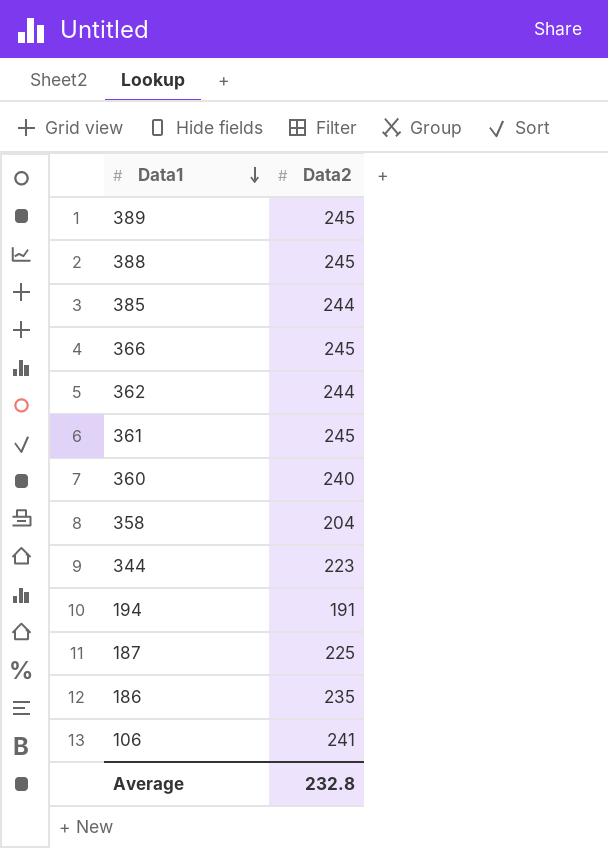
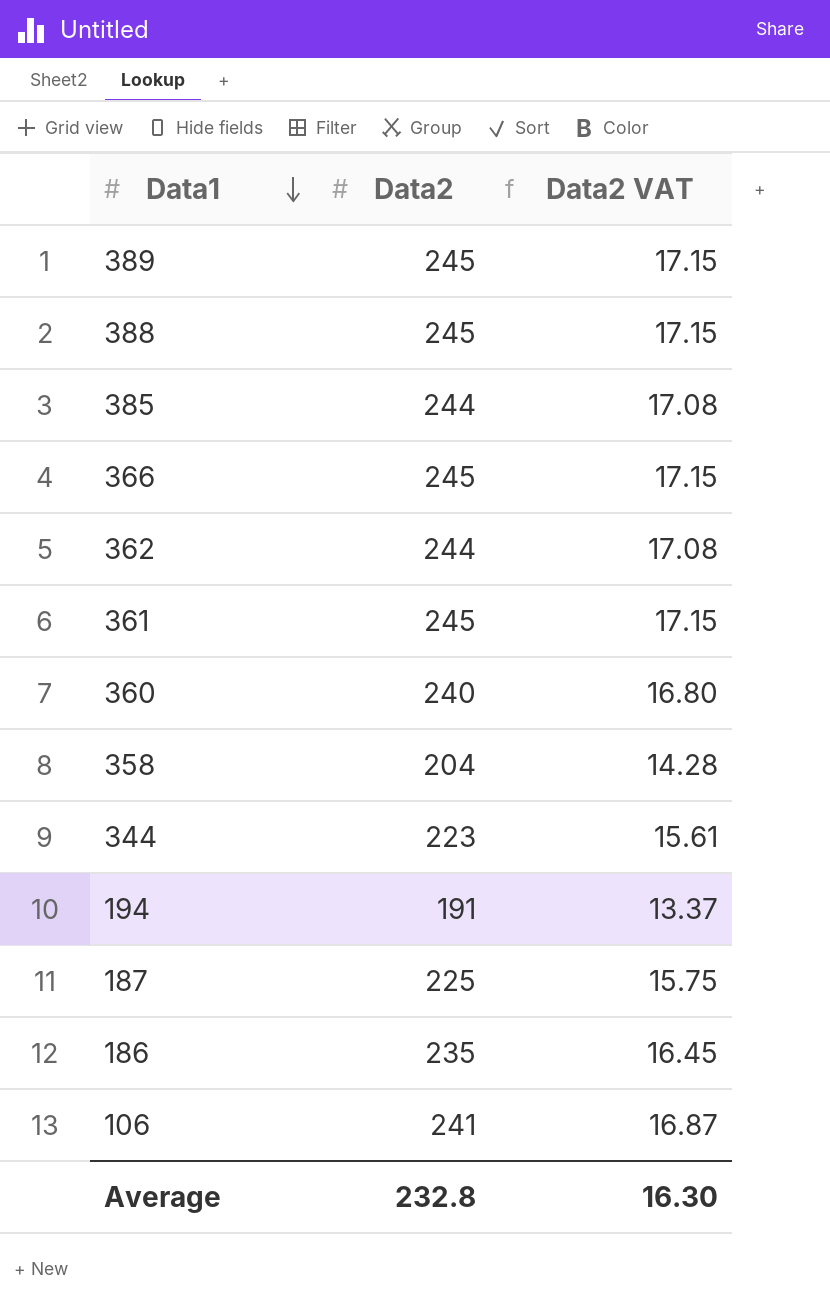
column Data2 VAT | formula: none -> [Data2] * 0.07

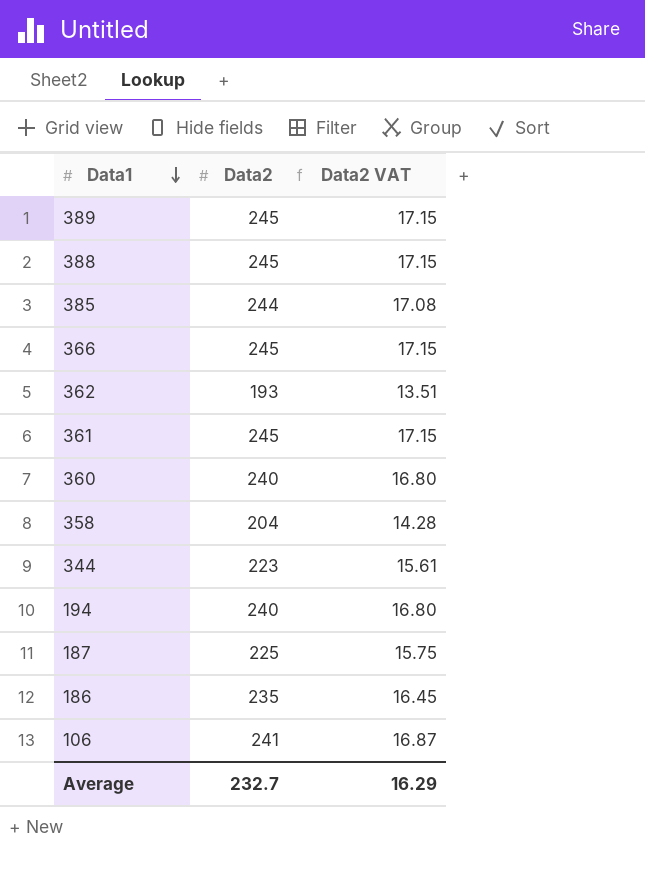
362 | Data2: 244 -> 193
362 | Data2 VAT: 17.08 -> 13.51
194 | Data2: 191 -> 240
194 | Data2 VAT: 13.37 -> 16.80
Average | Data2: 232.8 -> 232.7
Average | Data2 VAT: 16.30 -> 16.29

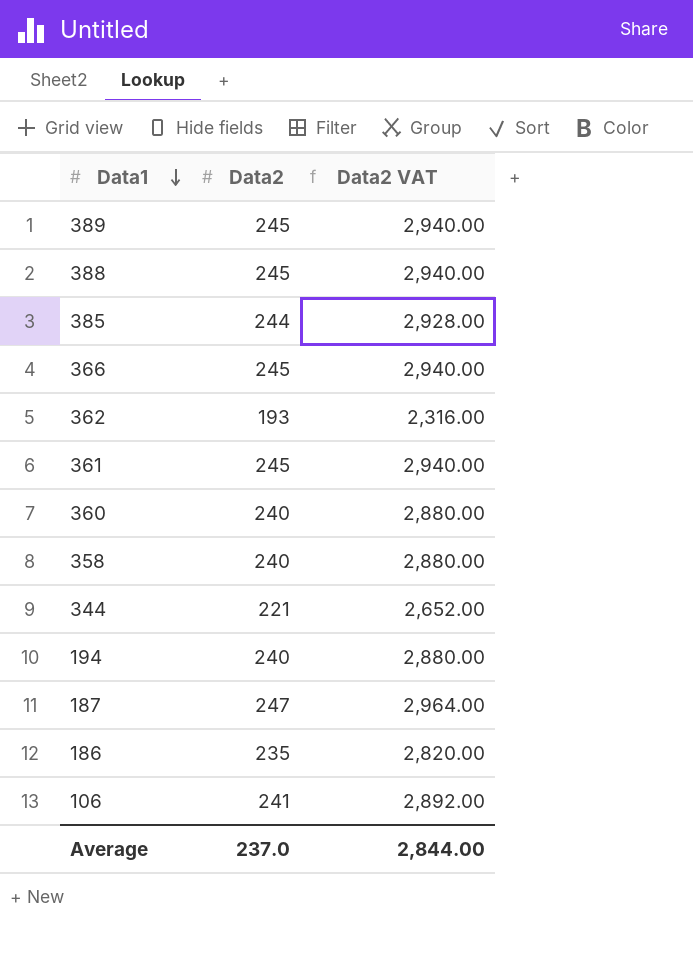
column Data2 VAT | formula: [Data2] * 0.07 -> [Data2] * 12
358 | Data2: 204 -> 240
344 | Data2: 223 -> 221
187 | Data2: 225 -> 247
Average | Data2: 232.7 -> 237.0
Average | Data2 VAT: 16.29 -> 2,844.00

